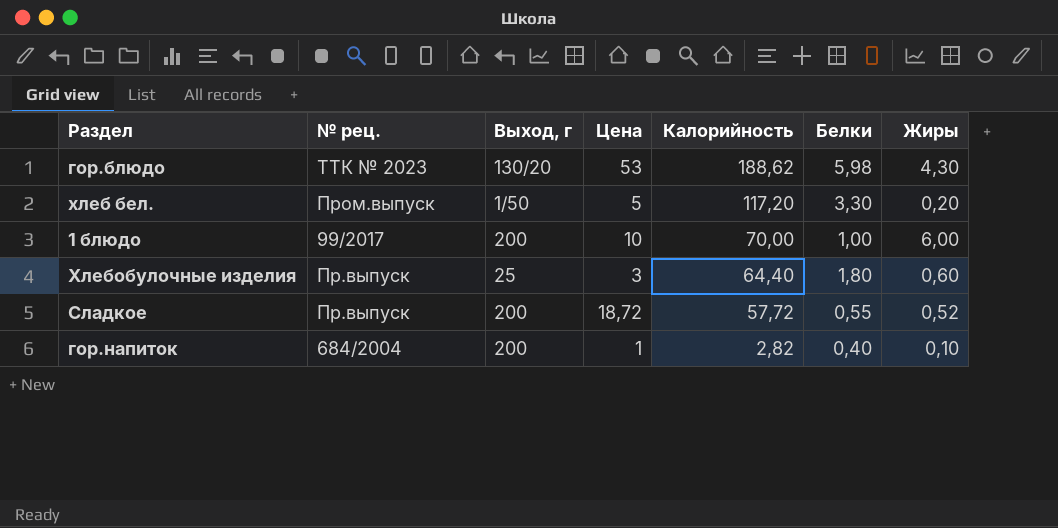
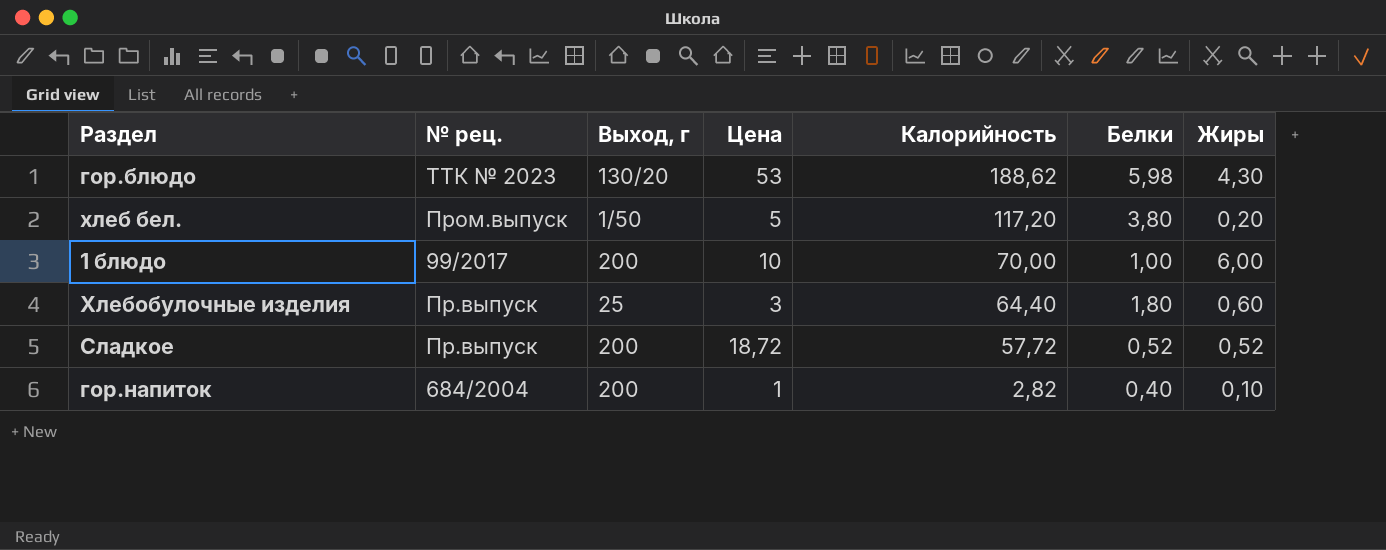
хлеб бел. | Белки: 3,30 -> 3,80
Сладкое | Белки: 0,55 -> 0,52

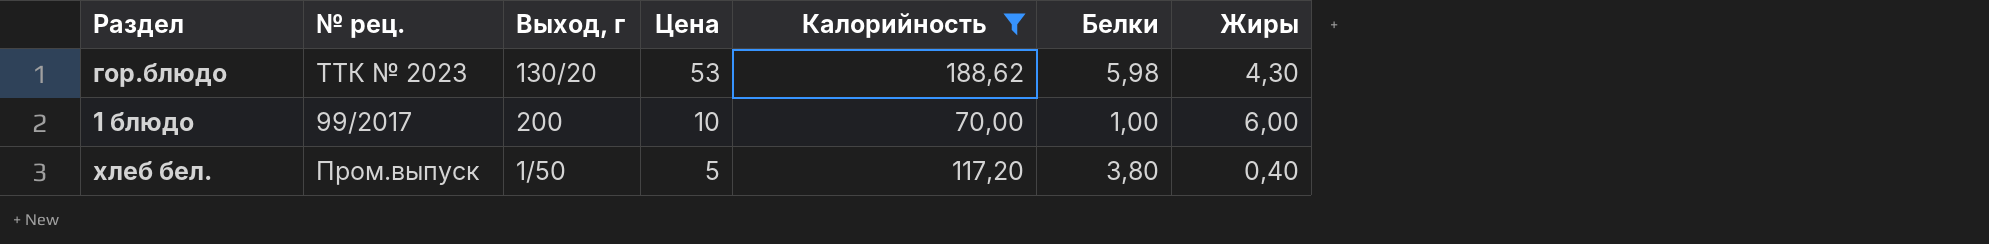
filter: none -> Калорийность >= 70,00
row order: Калорийность descending -> Цена descending
хлеб бел. | Жиры: 0,20 -> 0,40

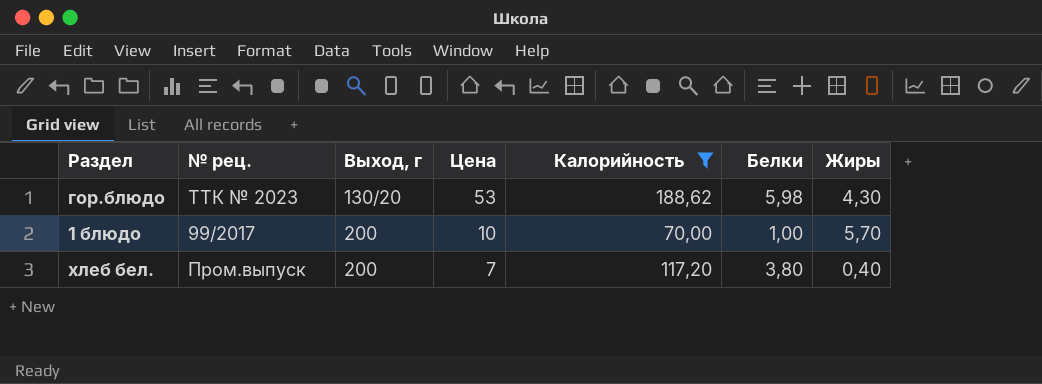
1 блюдо | Жиры: 6,00 -> 5,70
хлеб бел. | Выход, г: 1/50 -> 200
хлеб бел. | Цена: 5 -> 7

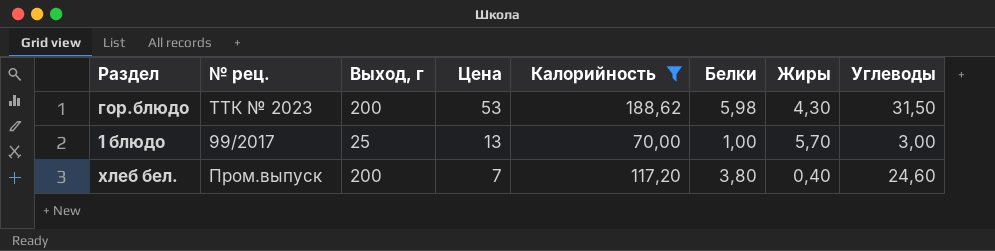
column Углеводы | position: none -> 8
гор.блюдо | Выход, г: 130/20 -> 200
1 блюдо | Выход, г: 200 -> 25
1 блюдо | Цена: 10 -> 13

